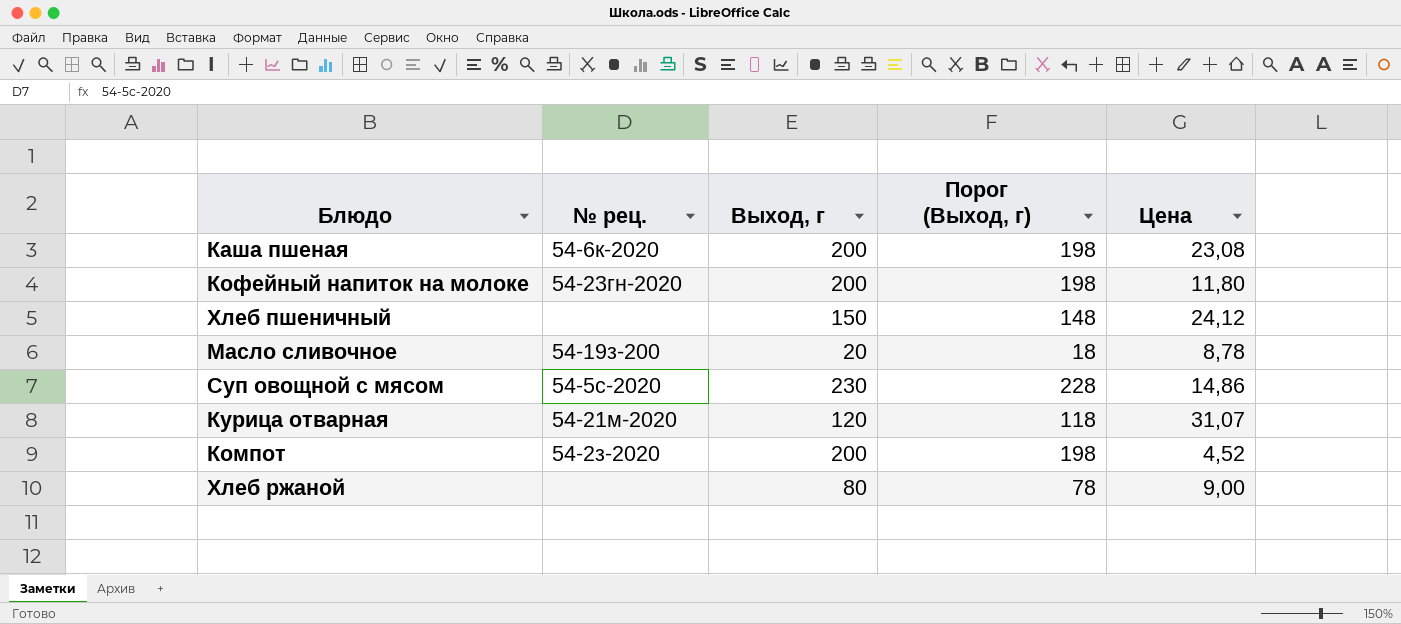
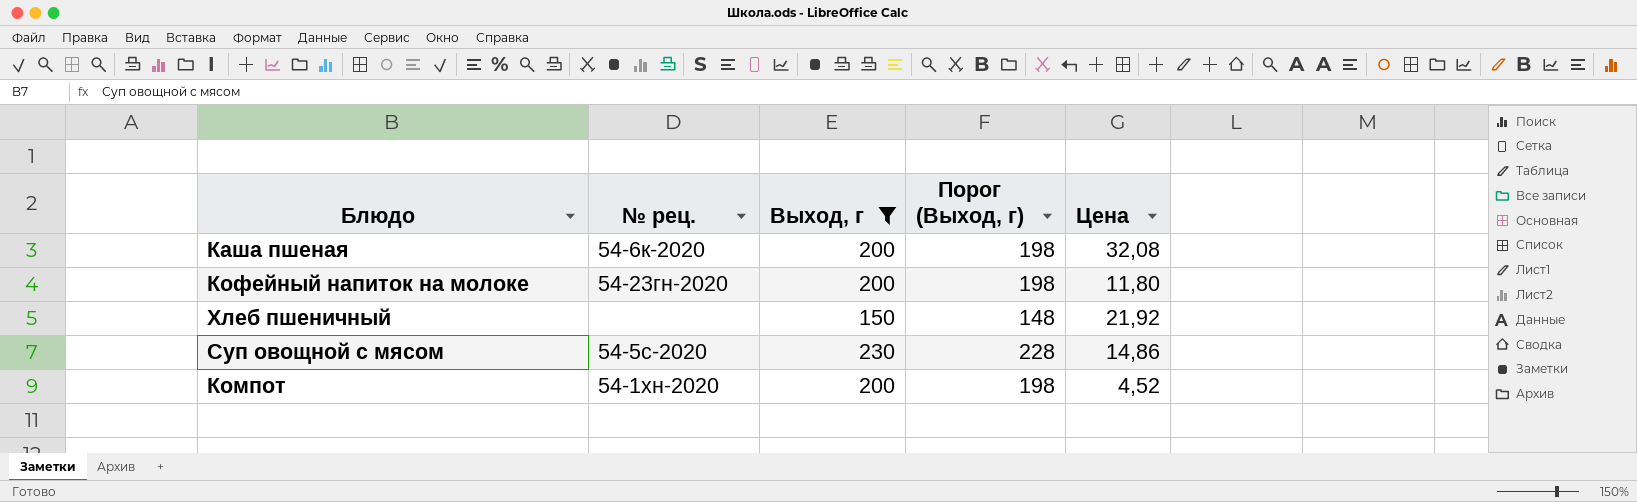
filter: none -> Выход, г >= 150
Каша пшеная | Цена: 23,08 -> 32,08
Хлеб пшеничный | Цена: 24,12 -> 21,92
Компот | № рец.: 54-2з-2020 -> 54-1хн-2020

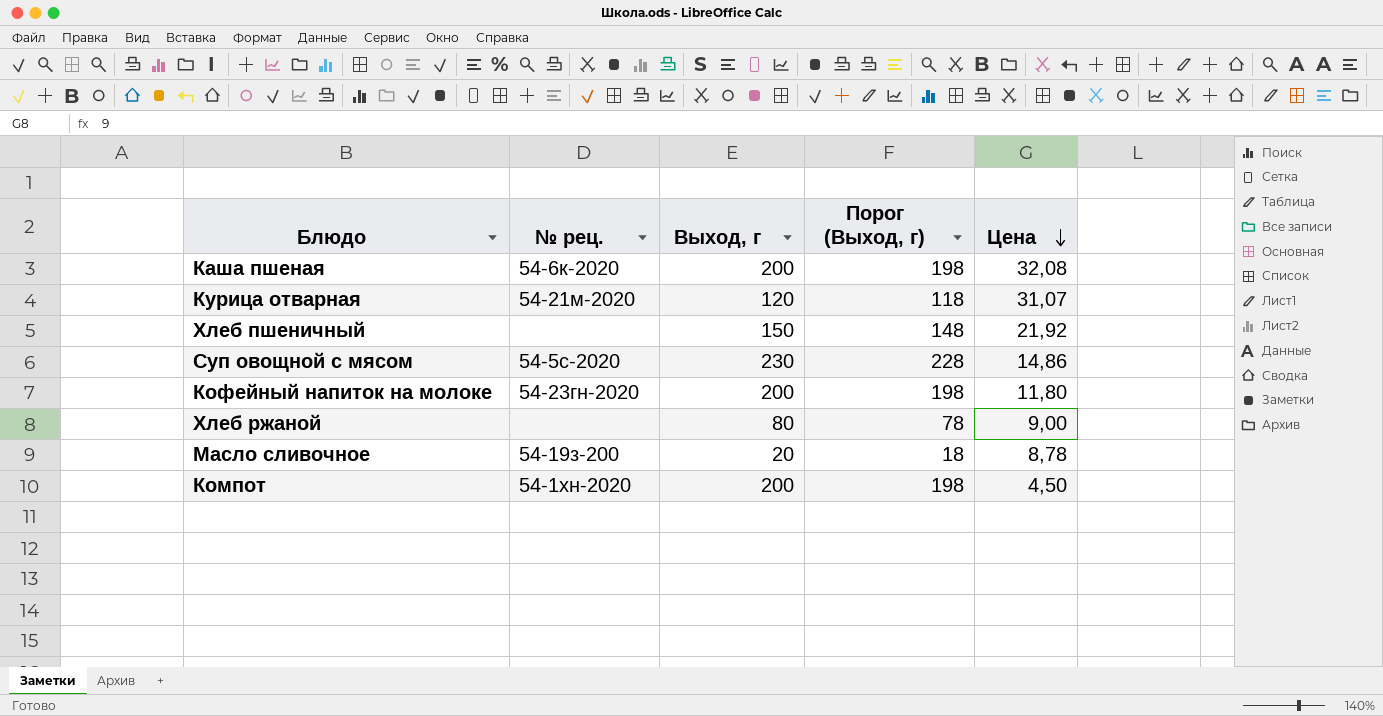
filter: Выход, г >= 150 -> none
row order: none -> Цена descending
Компот | Цена: 4,52 -> 4,50

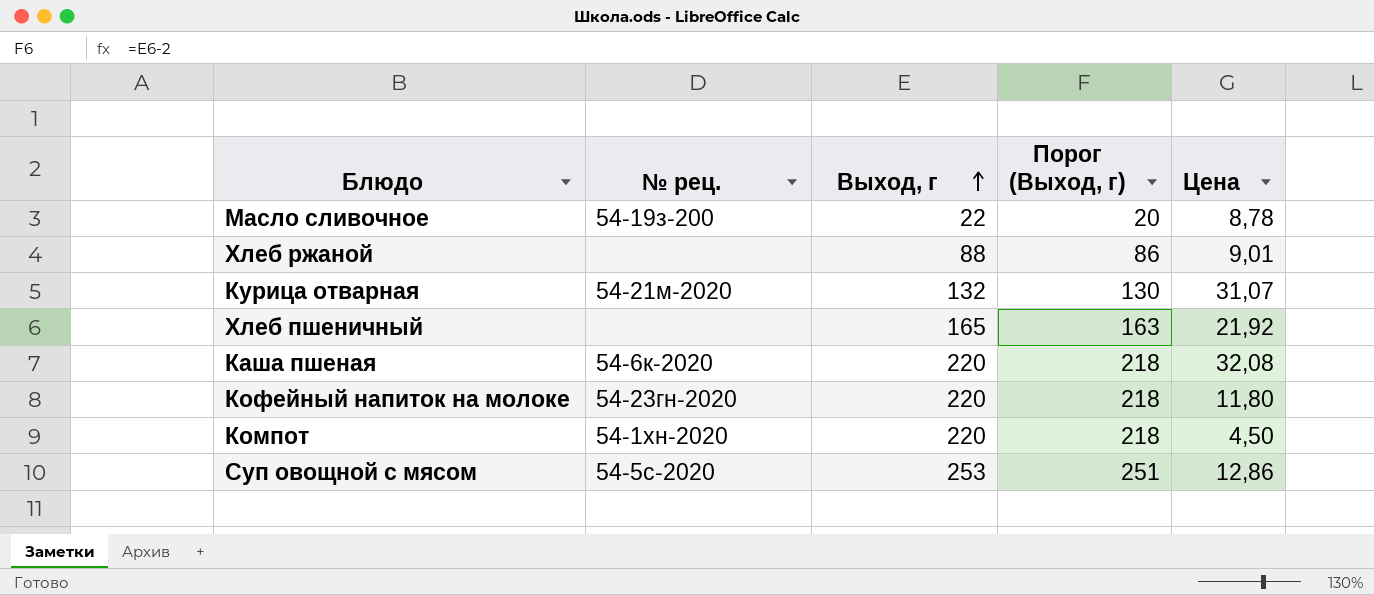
row order: Цена descending -> Выход, г ascending
Масло сливочное | Выход, г: 20 -> 22
Масло сливочное | Порог (Выход, г): 18 -> 20
Хлеб ржаной | Выход, г: 80 -> 88
Хлеб ржаной | Порог (Выход, г): 78 -> 86
Хлеб ржаной | Цена: 9,00 -> 9,01
Курица отварная | Выход, г: 120 -> 132
Курица отварная | Порог (Выход, г): 118 -> 130
Хлеб пшеничный | Выход, г: 150 -> 165
Хлеб пшеничный | Порог (Выход, г): 148 -> 163
Каша пшеная | Выход, г: 200 -> 220
Каша пшеная | Порог (Выход, г): 198 -> 218
Кофейный напиток на молоке | Выход, г: 200 -> 220
Кофейный напиток на молоке | Порог (Выход, г): 198 -> 218
Компот | Выход, г: 200 -> 220
Компот | Порог (Выход, г): 198 -> 218
Суп овощной с мясом | Выход, г: 230 -> 253
Суп овощной с мясом | Порог (Выход, г): 228 -> 251
Суп овощной с мясом | Цена: 14,86 -> 12,86

